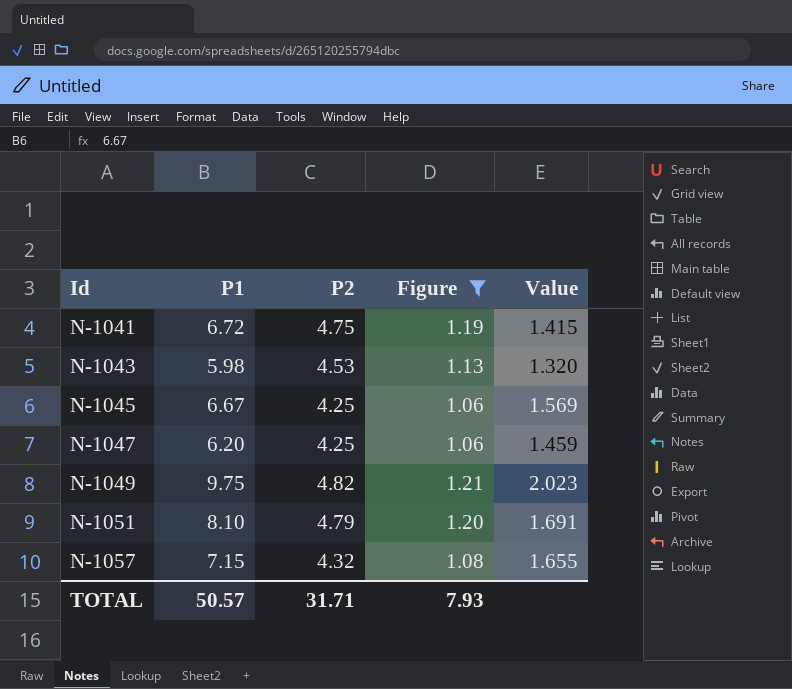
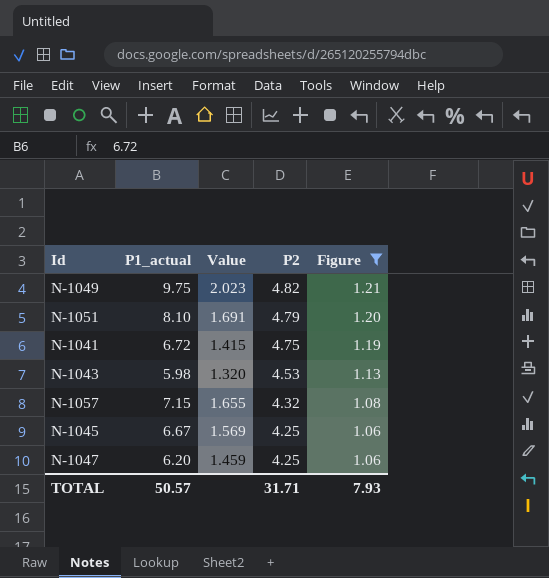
row order: Id ascending -> P2 descending
column name: P1 -> P1_actual
column Value | position: 5 -> 3

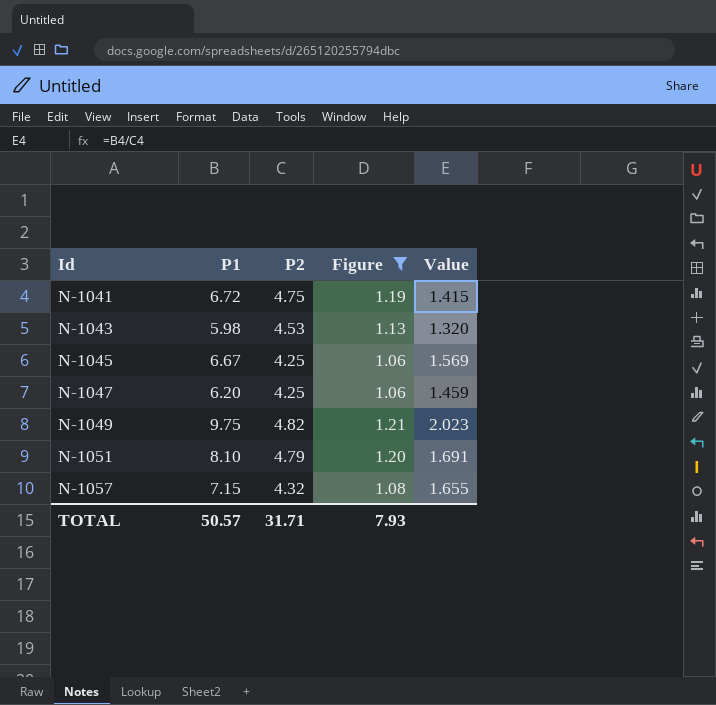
row order: P2 descending -> Id ascending
column name: P1_actual -> P1
column Value | position: 3 -> 5

